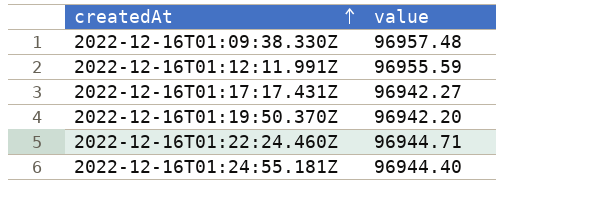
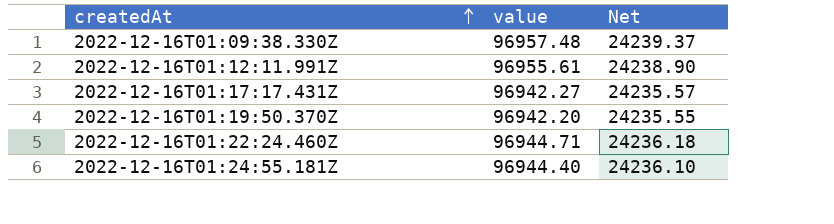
column Net | formula: none -> [value] * 0.25
2022-12-16T01:12:11.991Z | value: 96955.59 -> 96955.61

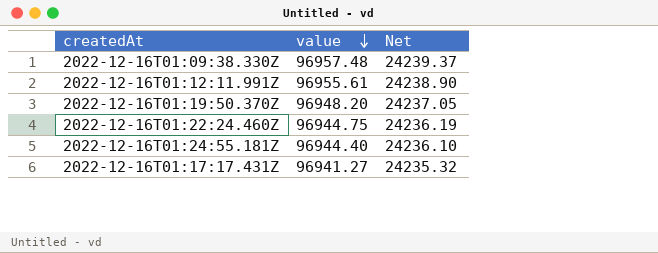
row order: createdAt ascending -> value descending
2022-12-16T01:19:50.370Z | value: 96942.20 -> 96948.20
2022-12-16T01:19:50.370Z | Net: 24235.55 -> 24237.05
2022-12-16T01:22:24.460Z | value: 96944.71 -> 96944.75
2022-12-16T01:22:24.460Z | Net: 24236.18 -> 24236.19
2022-12-16T01:17:17.431Z | value: 96942.27 -> 96941.27
2022-12-16T01:17:17.431Z | Net: 24235.57 -> 24235.32

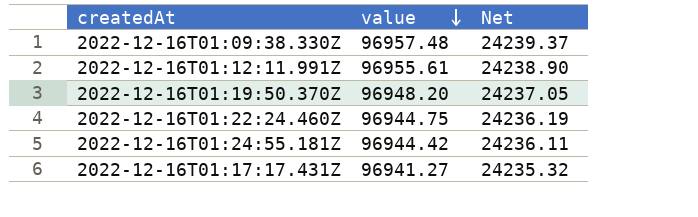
2022-12-16T01:24:55.181Z | value: 96944.40 -> 96944.42
2022-12-16T01:24:55.181Z | Net: 24236.10 -> 24236.11

